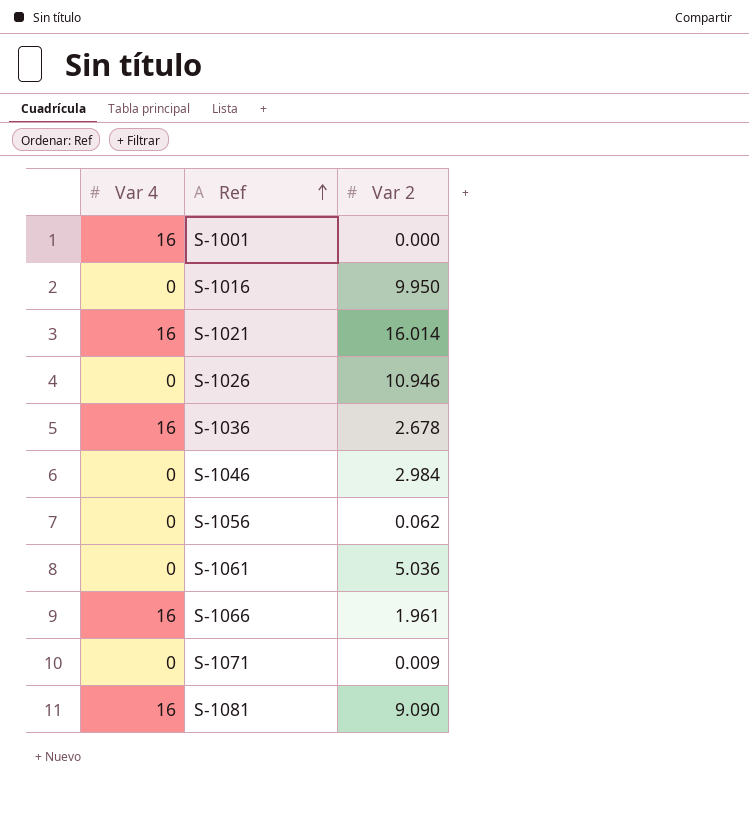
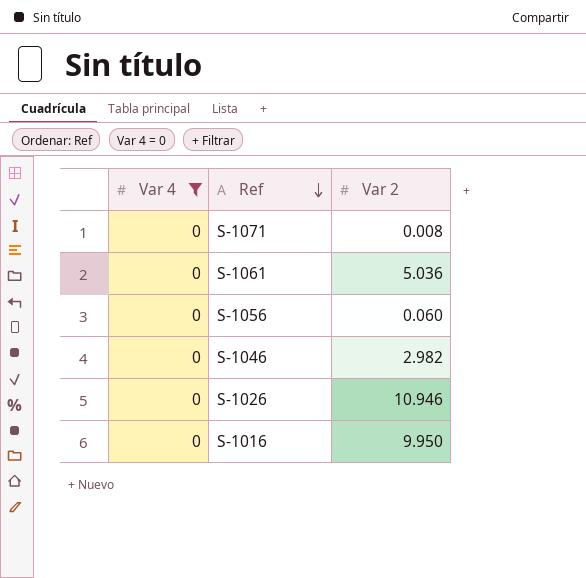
filter: none -> Var 4 = 0
row order: Ref ascending -> Ref descending
S-1071 | Var 2: 0.009 -> 0.008
S-1056 | Var 2: 0.062 -> 0.060
S-1046 | Var 2: 2.984 -> 2.982

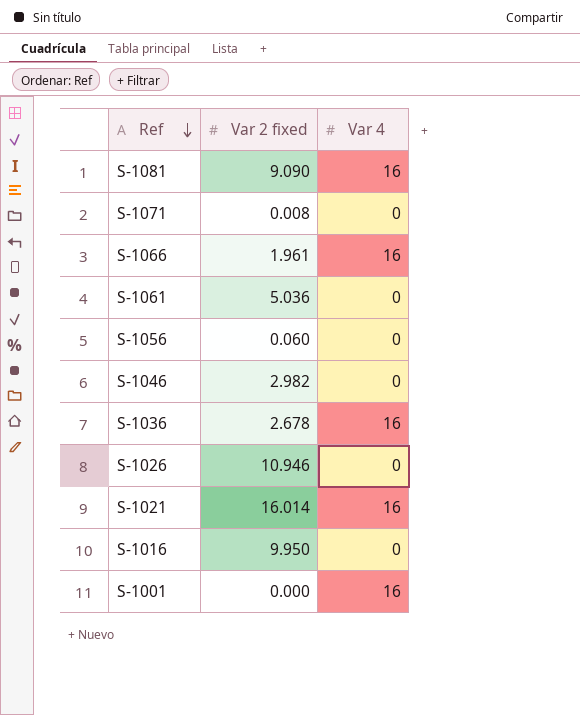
filter: Var 4 = 0 -> none
column name: Var 2 -> Var 2 fixed
column Var 4 | position: 1 -> 3

